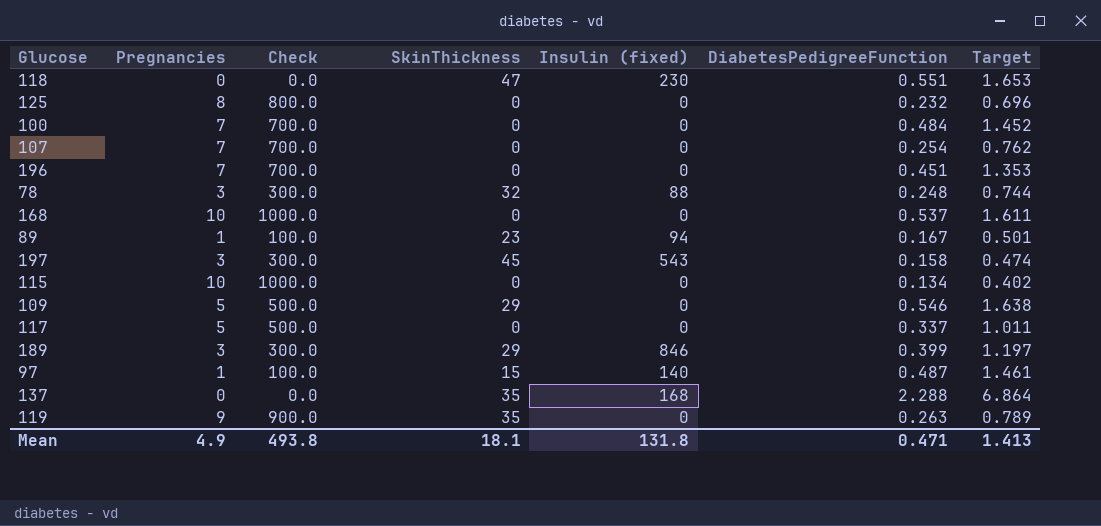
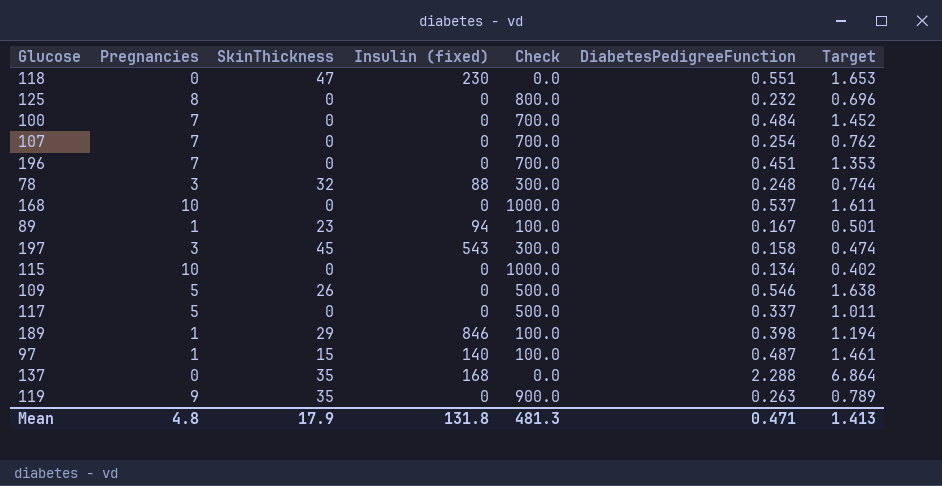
column Check | position: 3 -> 5
109 | SkinThickness: 29 -> 26
189 | Pregnancies: 3 -> 1
189 | Check: 300.0 -> 100.0
189 | DiabetesPedigreeFunction: 0.399 -> 0.398
189 | Target: 1.197 -> 1.194
Mean | Pregnancies: 4.9 -> 4.8
Mean | SkinThickness: 18.1 -> 17.9
Mean | Check: 493.8 -> 481.3

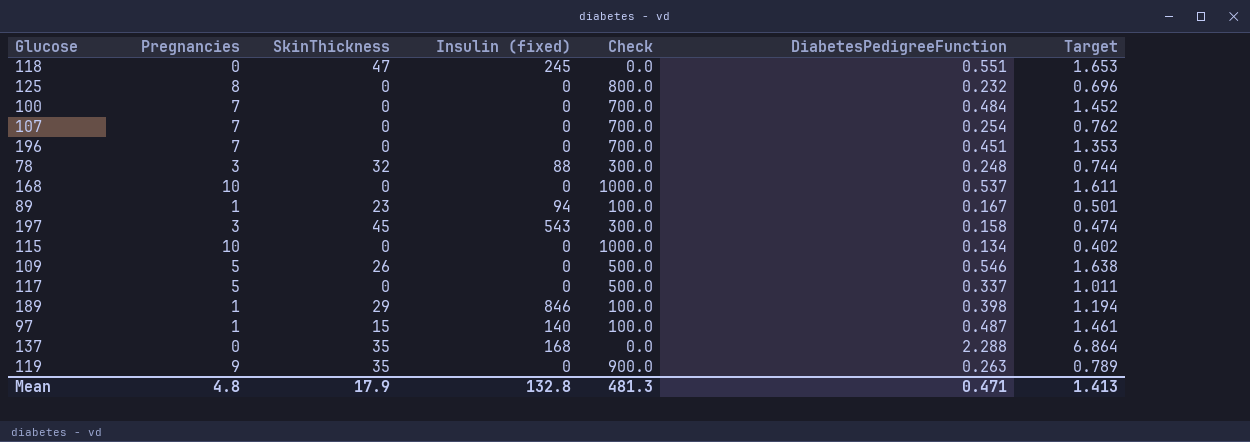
118 | Insulin (fixed): 230 -> 245
Mean | Insulin (fixed): 131.8 -> 132.8

